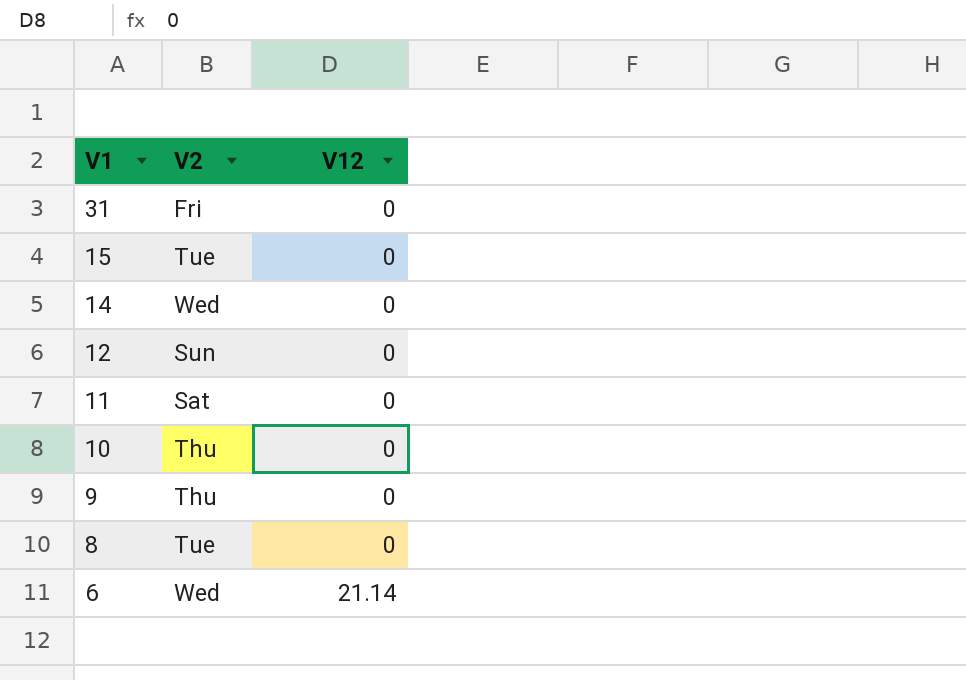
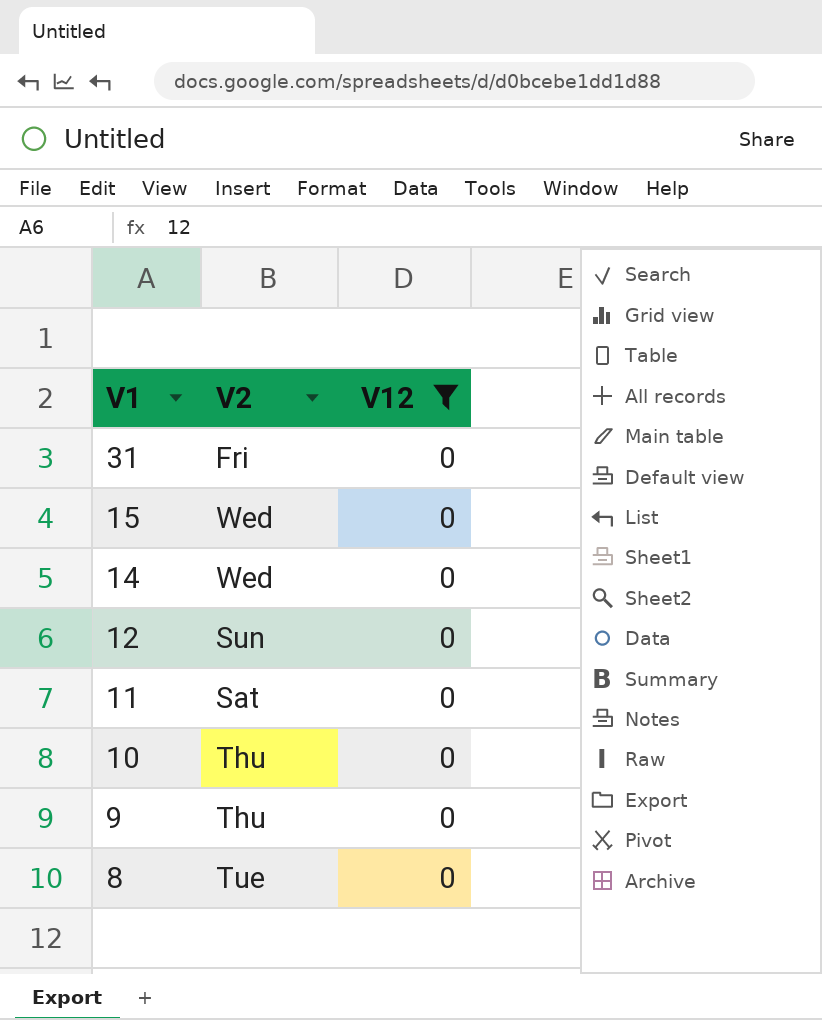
filter: none -> V12 = 0
15 | V2: Tue -> Wed

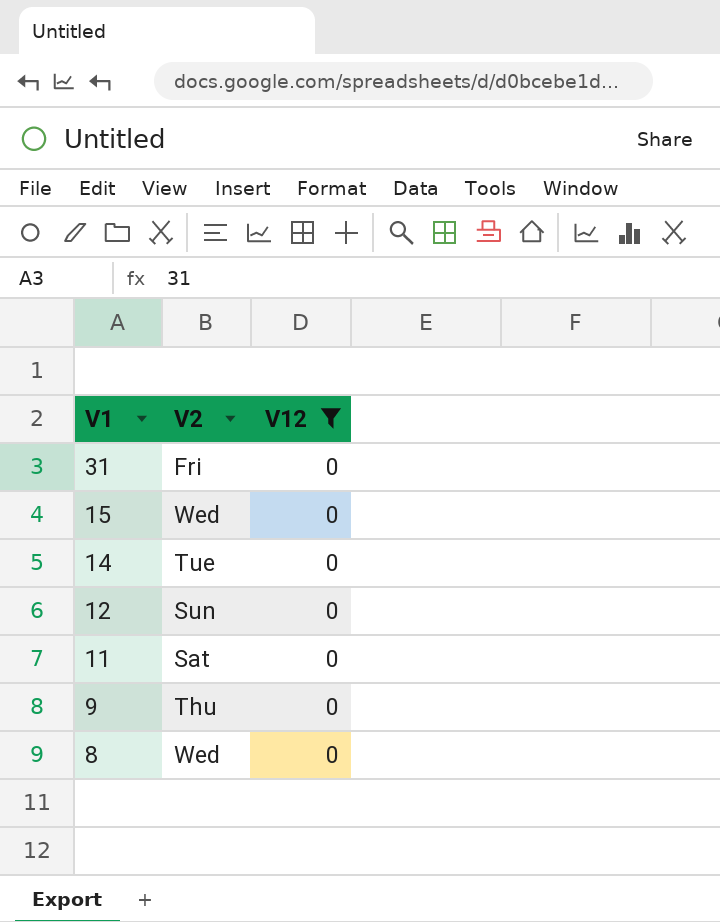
row 10: Thu | 0 -> none
14 | V2: Wed -> Tue
8 | V2: Tue -> Wed

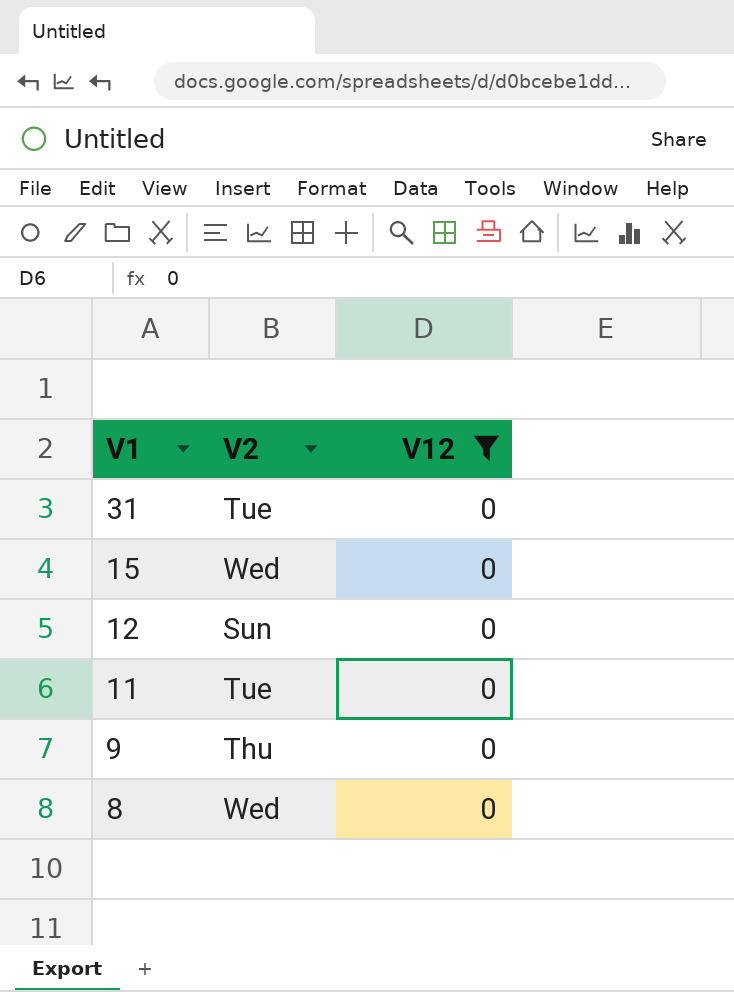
row 14: Tue | 0 -> none
31 | V2: Fri -> Tue
11 | V2: Sat -> Tue

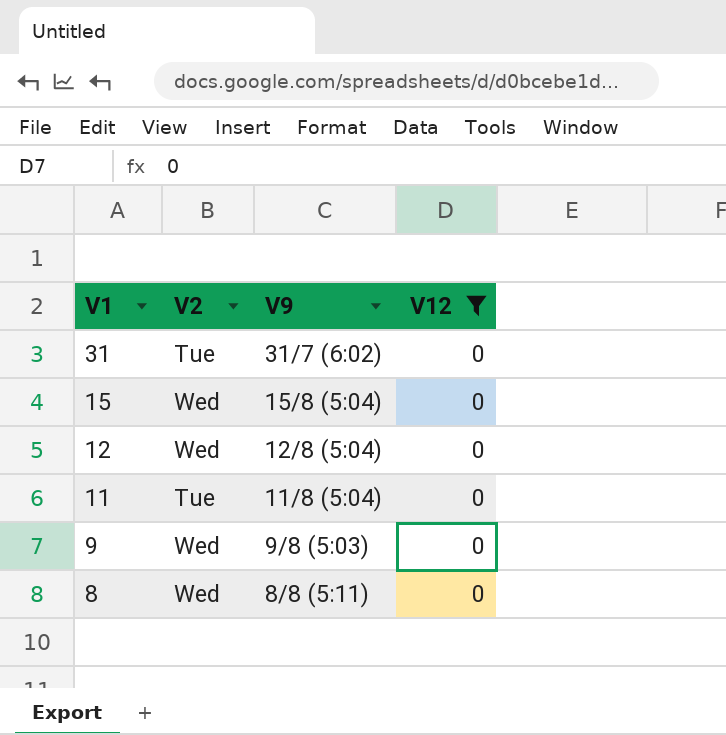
column V9 | position: none -> 3
12 | V2: Sun -> Wed
9 | V2: Thu -> Wed

